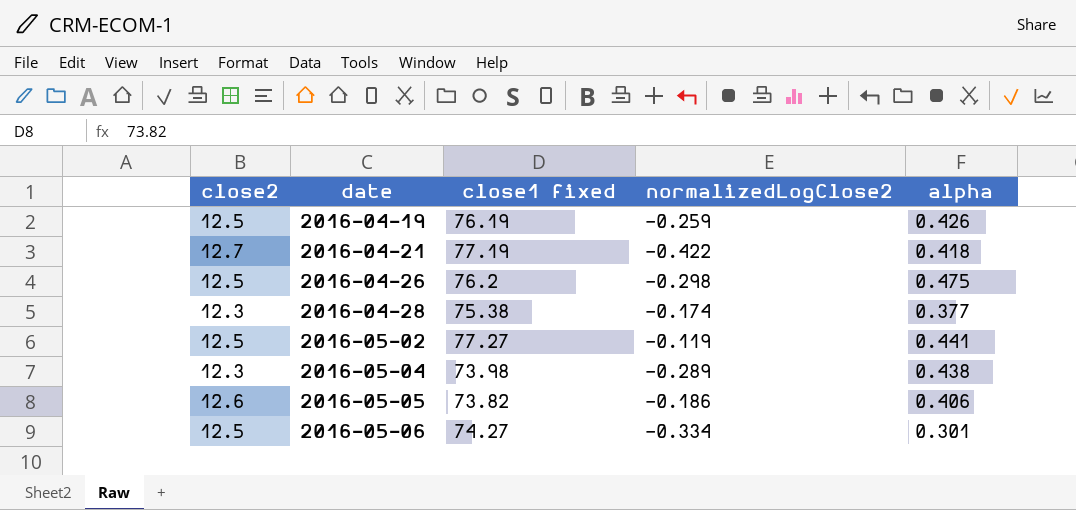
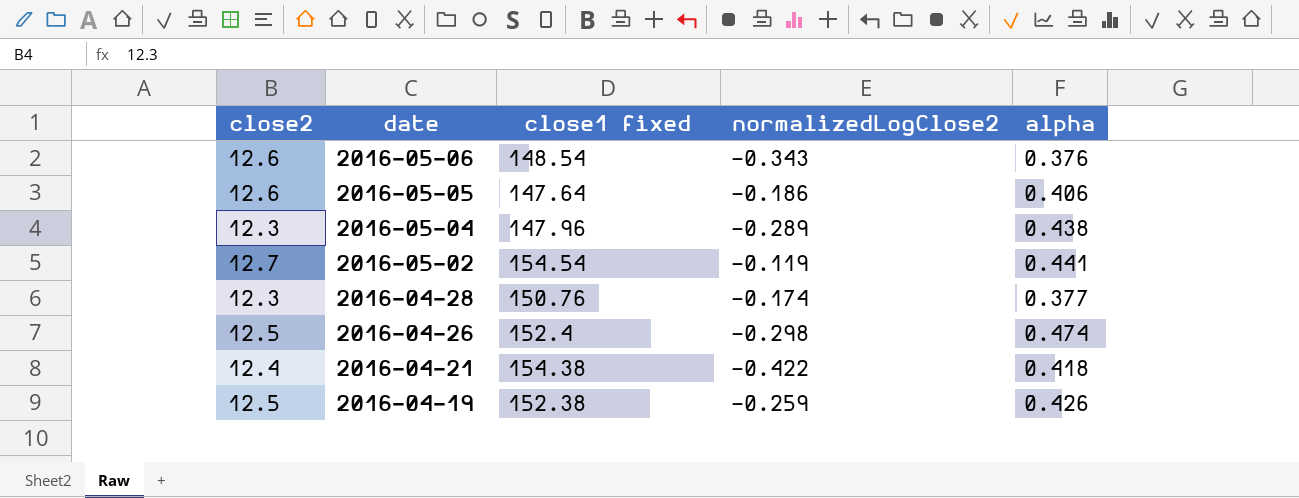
row order: date ascending -> date descending
2016-05-06 | close2: 12.5 -> 12.6
2016-05-06 | close1 fixed: 74.27 -> 148.54
2016-05-06 | normalizedLogClose2: -0.334 -> -0.343
2016-05-06 | alpha: 0.301 -> 0.376
2016-05-05 | close1 fixed: 73.82 -> 147.64
2016-05-04 | close1 fixed: 73.98 -> 147.96
2016-05-02 | close2: 12.5 -> 12.7
2016-05-02 | close1 fixed: 77.27 -> 154.54
2016-04-28 | close1 fixed: 75.38 -> 150.76
2016-04-26 | close1 fixed: 76.2 -> 152.4
2016-04-26 | alpha: 0.475 -> 0.474
2016-04-21 | close2: 12.7 -> 12.4
2016-04-21 | close1 fixed: 77.19 -> 154.38
2016-04-19 | close1 fixed: 76.19 -> 152.38

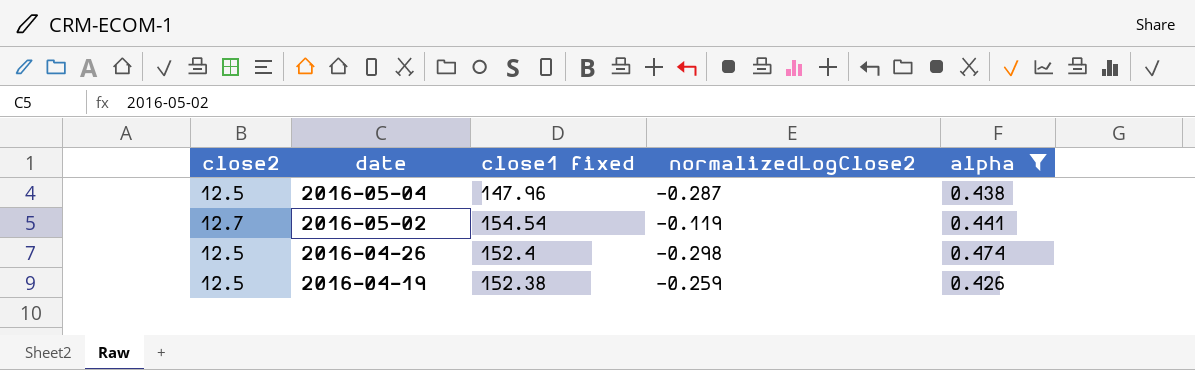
filter: none -> alpha >= 0.426
2016-05-04 | close2: 12.3 -> 12.5
2016-05-04 | normalizedLogClose2: -0.289 -> -0.287

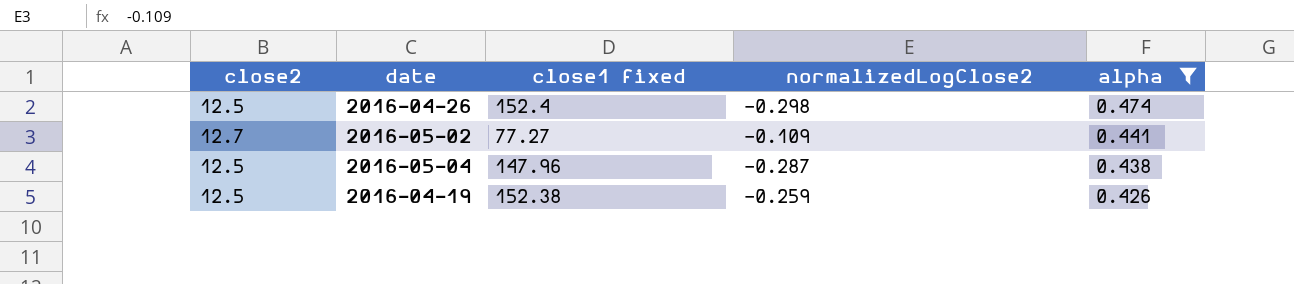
row order: date descending -> alpha descending
2016-05-02 | close1 fixed: 154.54 -> 77.27
2016-05-02 | normalizedLogClose2: -0.119 -> -0.109

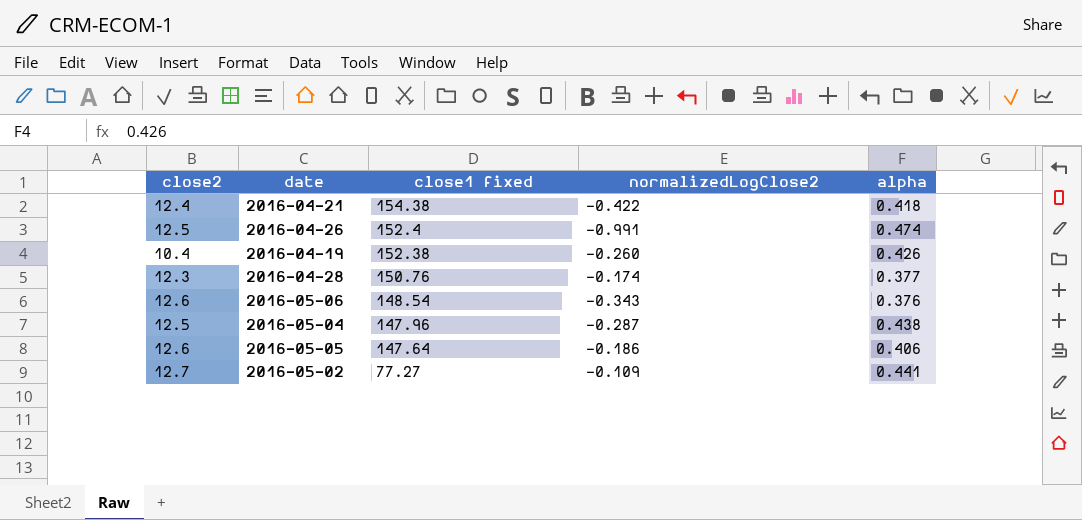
filter: alpha >= 0.426 -> none
row order: alpha descending -> close1 fixed descending
2016-04-26 | normalizedLogClose2: -0.298 -> -0.991
2016-04-19 | close2: 12.5 -> 10.4
2016-04-19 | normalizedLogClose2: -0.259 -> -0.260

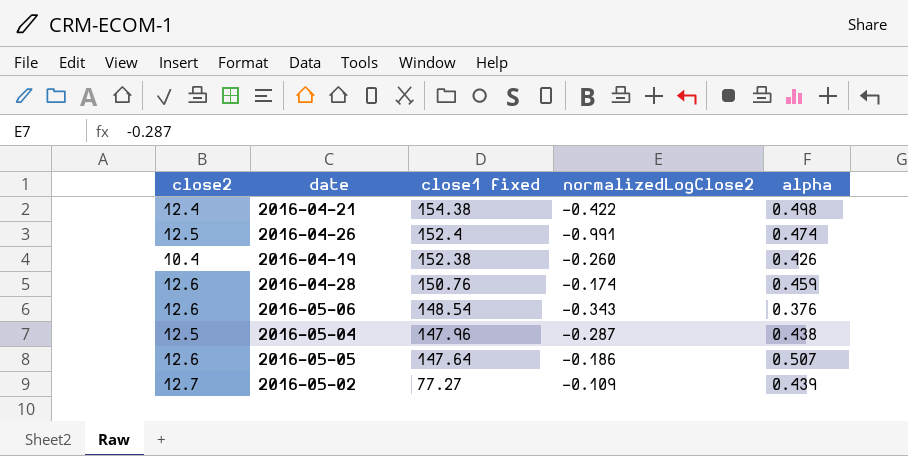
2016-04-21 | alpha: 0.418 -> 0.498
2016-04-28 | close2: 12.3 -> 12.6
2016-04-28 | alpha: 0.377 -> 0.459
2016-05-05 | alpha: 0.406 -> 0.507
2016-05-02 | alpha: 0.441 -> 0.439

